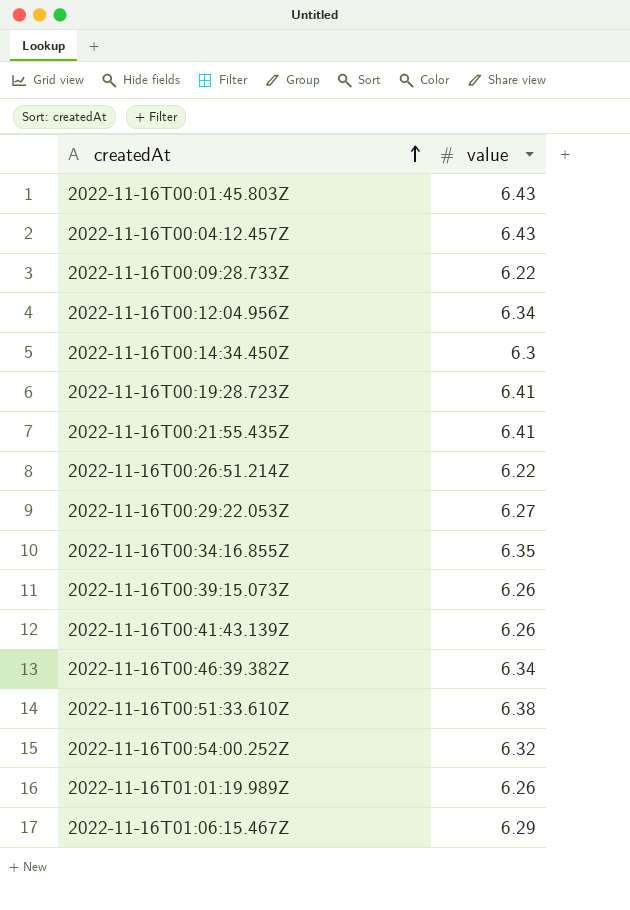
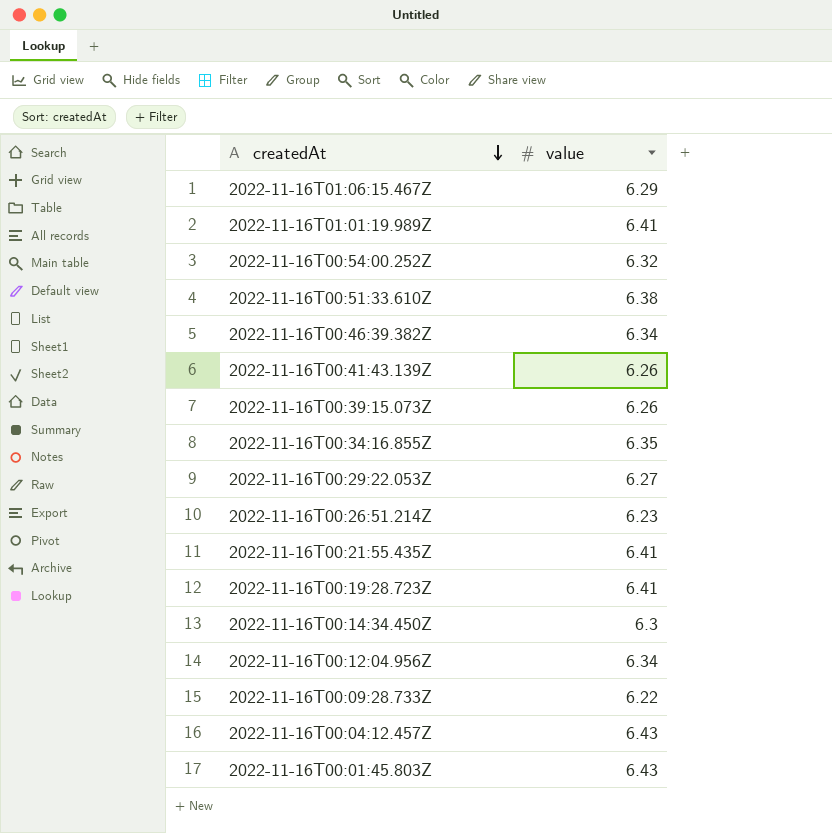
row order: createdAt ascending -> createdAt descending
2022-11-16T01:01:19.989Z | value: 6.26 -> 6.41
2022-11-16T00:26:51.214Z | value: 6.22 -> 6.23

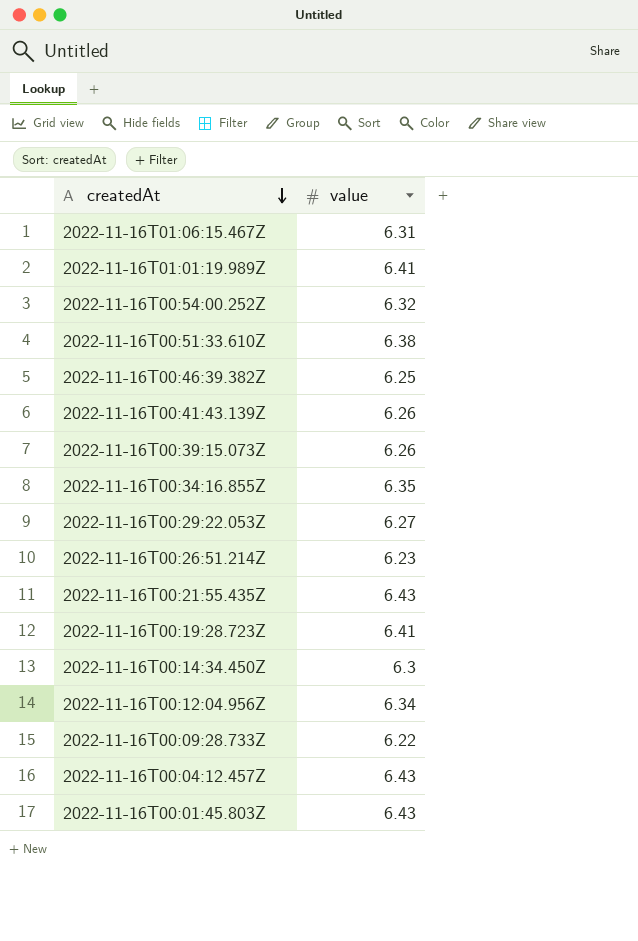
2022-11-16T01:06:15.467Z | value: 6.29 -> 6.31
2022-11-16T00:46:39.382Z | value: 6.34 -> 6.25
2022-11-16T00:21:55.435Z | value: 6.41 -> 6.43

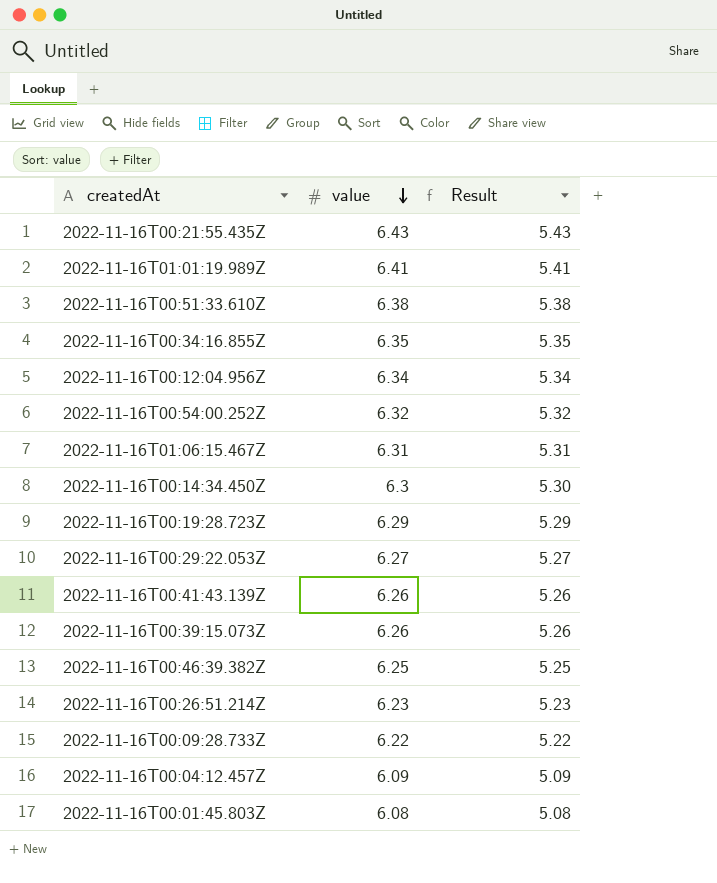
row order: createdAt descending -> value descending
column Result | formula: none -> [value] - 1
2022-11-16T00:19:28.723Z | value: 6.41 -> 6.29
2022-11-16T00:04:12.457Z | value: 6.43 -> 6.09
2022-11-16T00:01:45.803Z | value: 6.43 -> 6.08

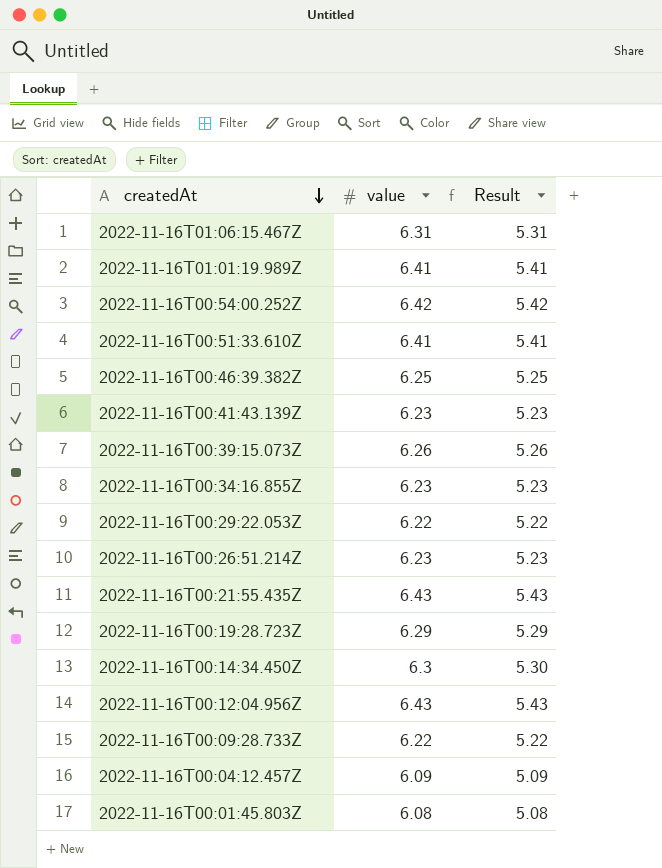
row order: value descending -> createdAt descending
2022-11-16T00:54:00.252Z | value: 6.32 -> 6.42
2022-11-16T00:54:00.252Z | Result: 5.32 -> 5.42
2022-11-16T00:51:33.610Z | value: 6.38 -> 6.41
2022-11-16T00:51:33.610Z | Result: 5.38 -> 5.41
2022-11-16T00:41:43.139Z | value: 6.26 -> 6.23
2022-11-16T00:41:43.139Z | Result: 5.26 -> 5.23
2022-11-16T00:34:16.855Z | value: 6.35 -> 6.23
2022-11-16T00:34:16.855Z | Result: 5.35 -> 5.23
2022-11-16T00:29:22.053Z | value: 6.27 -> 6.22
2022-11-16T00:29:22.053Z | Result: 5.27 -> 5.22
2022-11-16T00:12:04.956Z | value: 6.34 -> 6.43
2022-11-16T00:12:04.956Z | Result: 5.34 -> 5.43

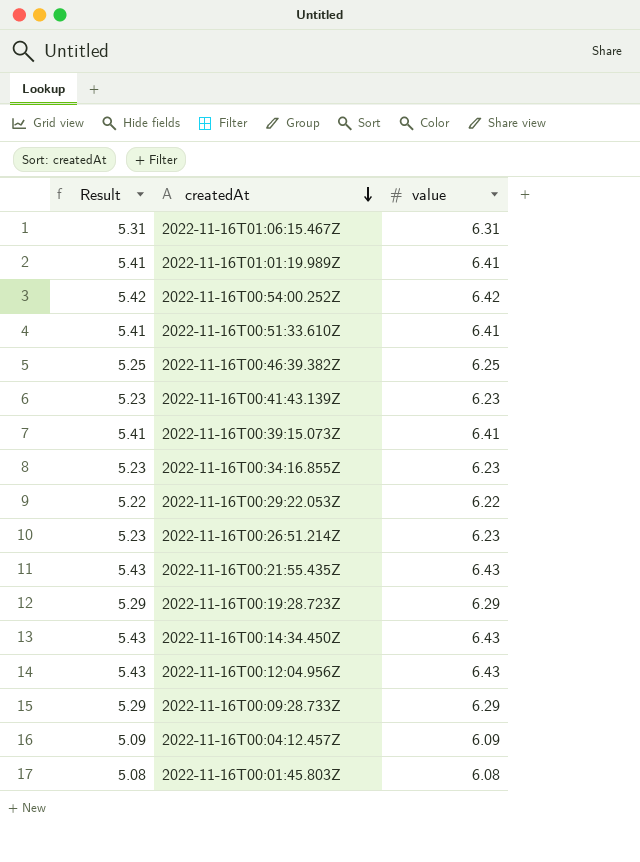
column Result | position: 3 -> 1
2022-11-16T00:39:15.073Z | Result: 5.26 -> 5.41
2022-11-16T00:39:15.073Z | value: 6.26 -> 6.41
2022-11-16T00:14:34.450Z | Result: 5.30 -> 5.43
2022-11-16T00:14:34.450Z | value: 6.3 -> 6.43
2022-11-16T00:09:28.733Z | Result: 5.22 -> 5.29
2022-11-16T00:09:28.733Z | value: 6.22 -> 6.29

